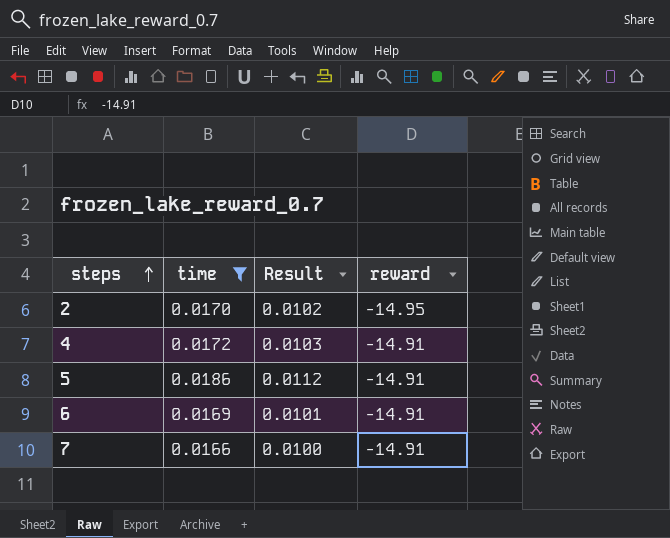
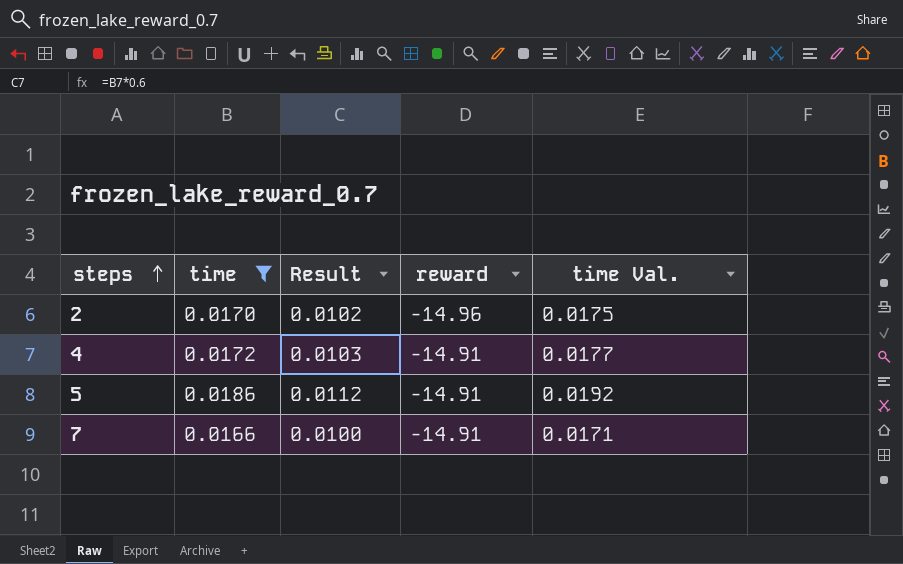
column time Val. | formula: none -> [time] * 1.03
row 6: 0.0169 | 0.0101 | -14.91 -> none
2 | reward: -14.95 -> -14.96

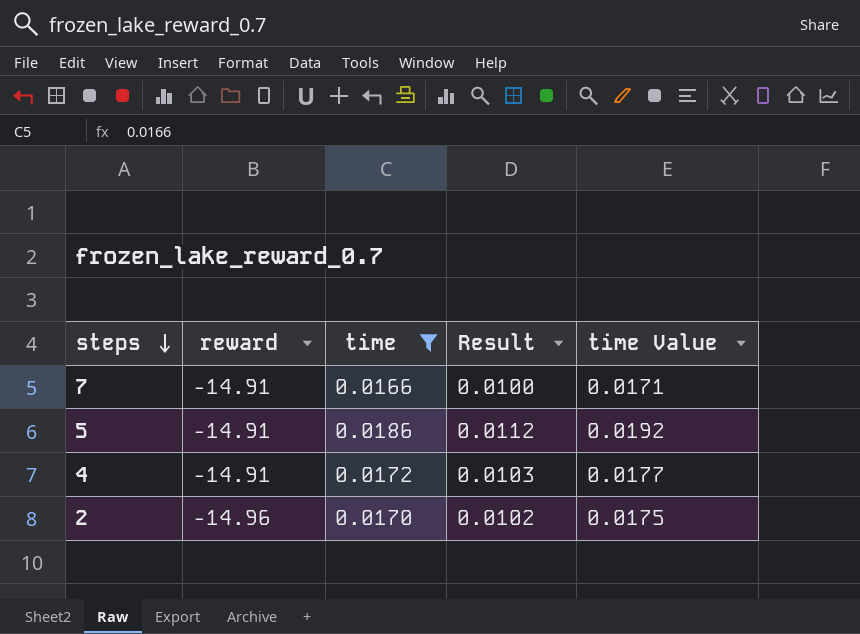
row order: steps ascending -> steps descending
column reward | position: 4 -> 2
column name: time Val. -> time Value

